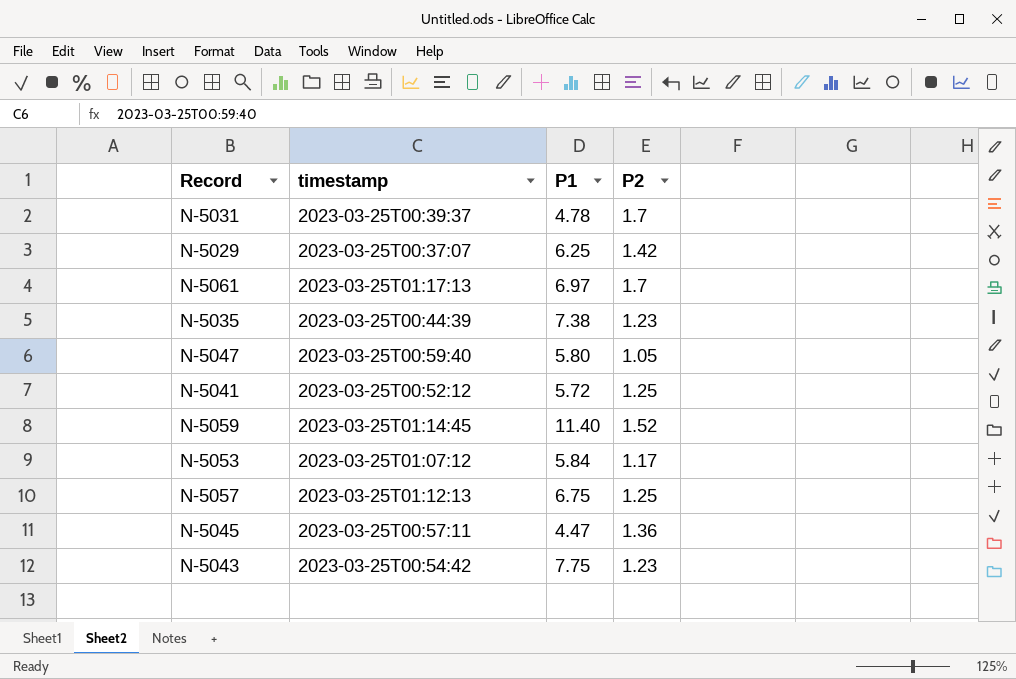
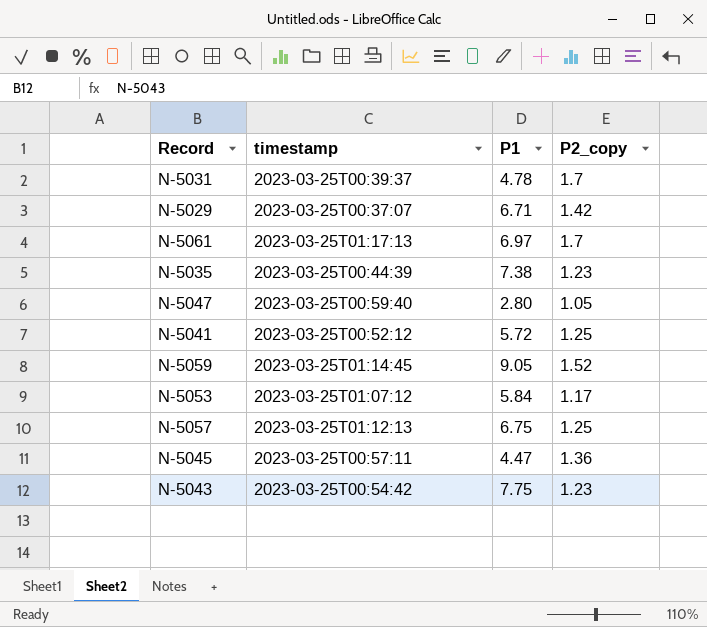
column name: P2 -> P2_copy
N-5029 | P1: 6.25 -> 6.71
N-5047 | P1: 5.80 -> 2.80
N-5059 | P1: 11.40 -> 9.05

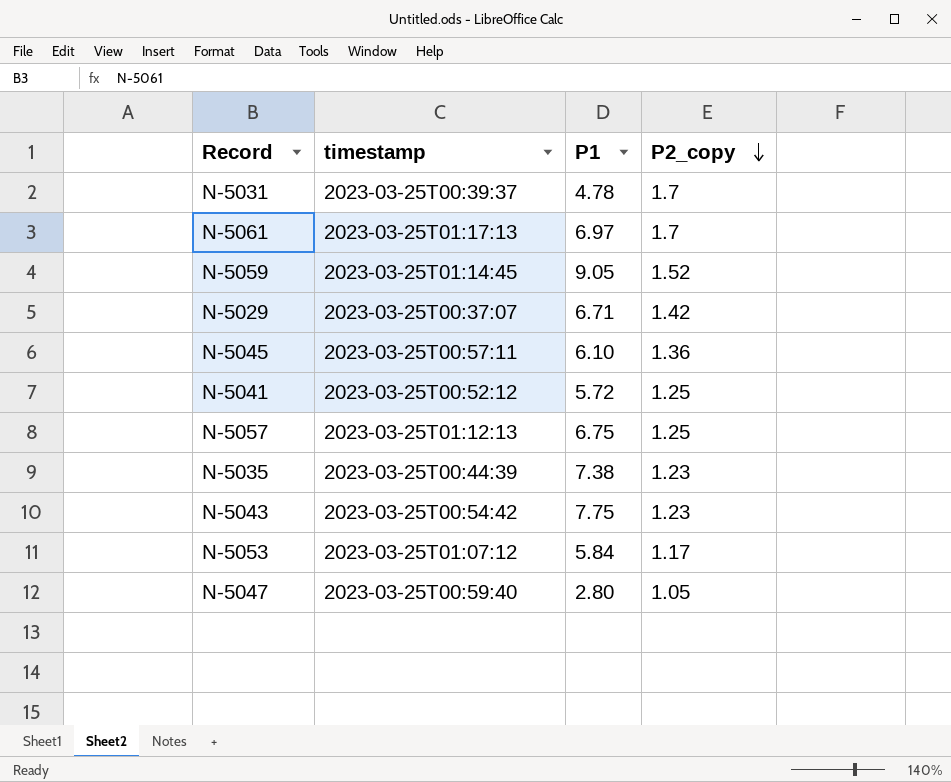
row order: none -> P2_copy descending
N-5045 | P1: 4.47 -> 6.10

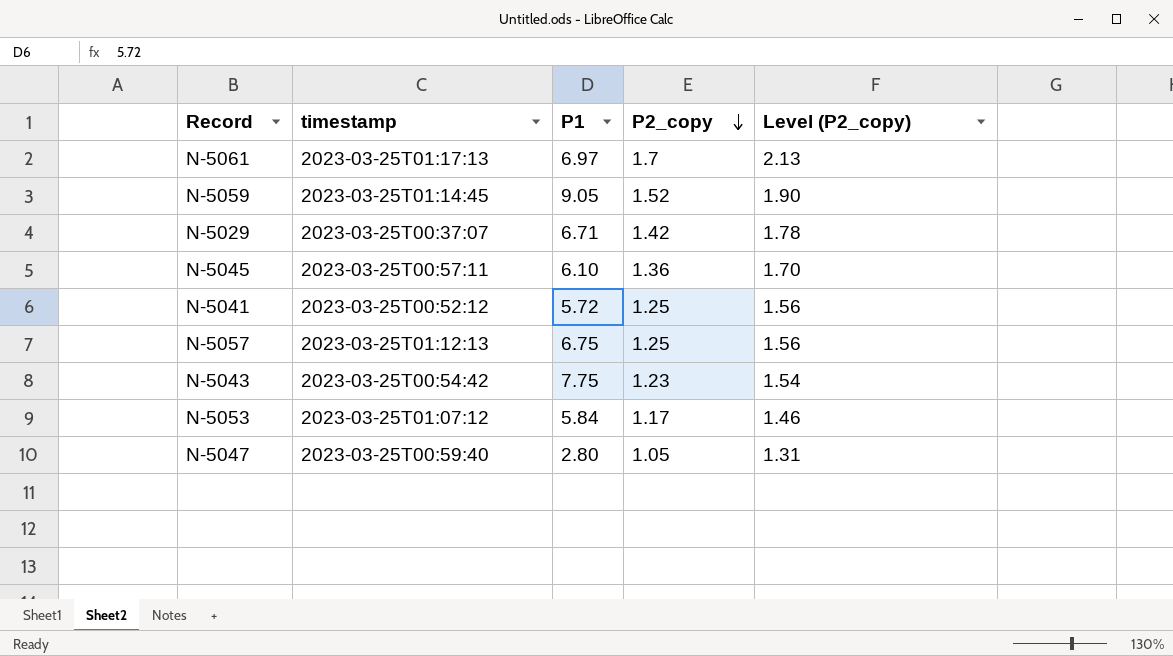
column Level (P2_copy) | formula: none -> [P2_copy] * 1.25
row N-5031: 2023-03-25T00:39:37 | 4.78 | 1.7 -> none
row N-5035: 2023-03-25T00:44:39 | 7.38 | 1.23 -> none

